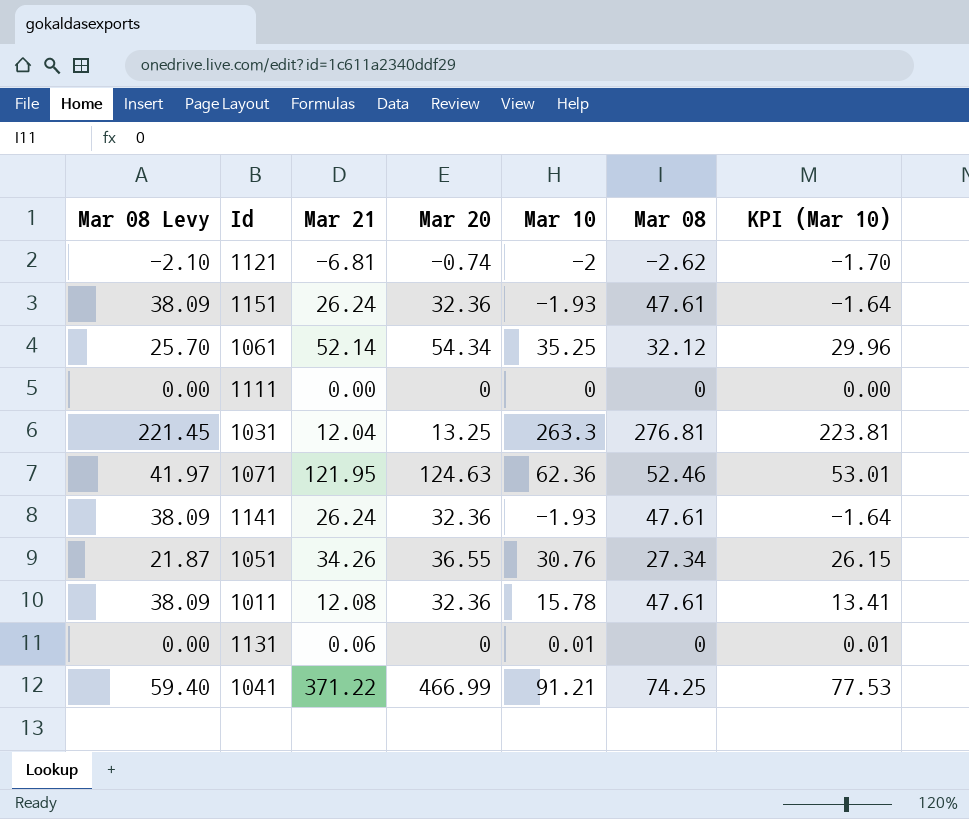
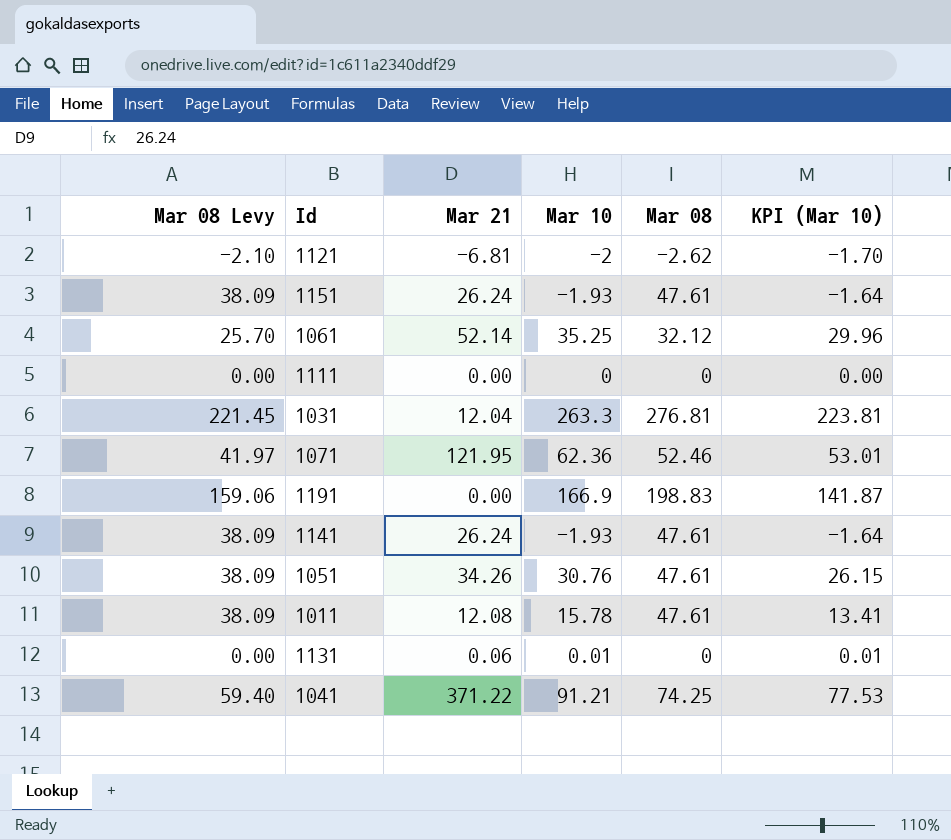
column Mar 20 | position: 4 -> none
row 1191: none -> 159.06 | 0.00 | 166.9 | 198.83 | 141.87
1051 | Mar 08 Levy: 21.87 -> 38.09
1051 | Mar 08: 27.34 -> 47.61

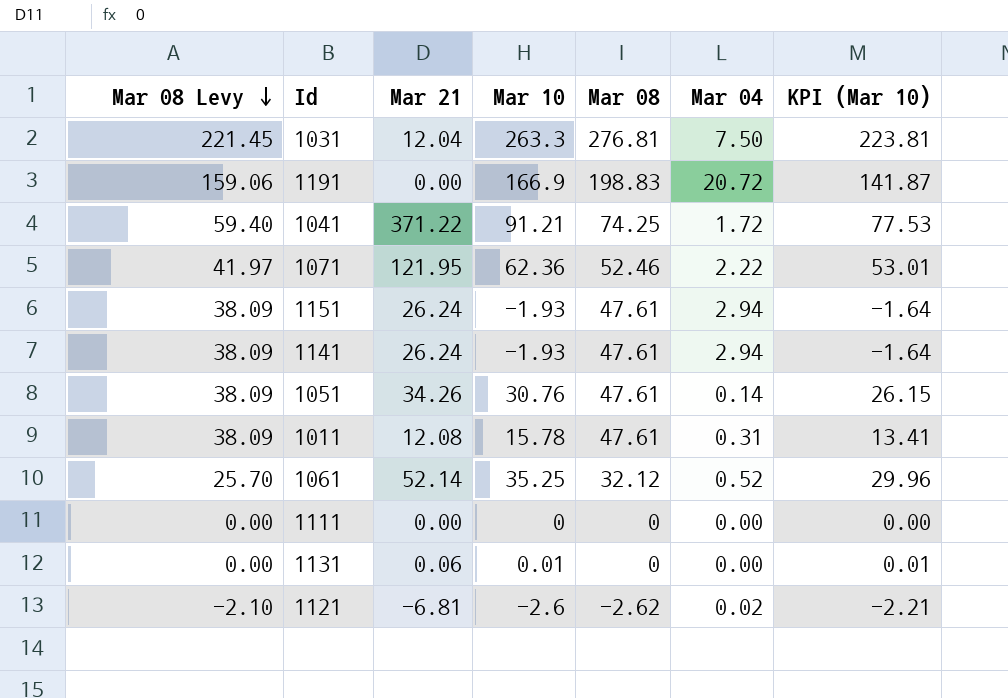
row order: none -> Mar 08 Levy descending
column Mar 04 | position: none -> 6
1121 | Mar 10: -2 -> -2.6
1121 | KPI (Mar 10): -1.70 -> -2.21

